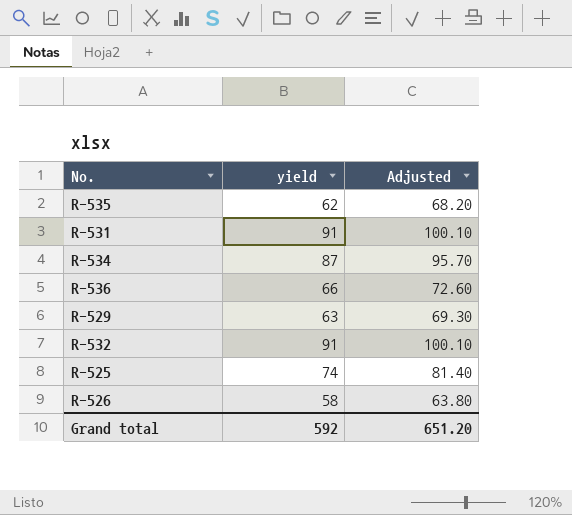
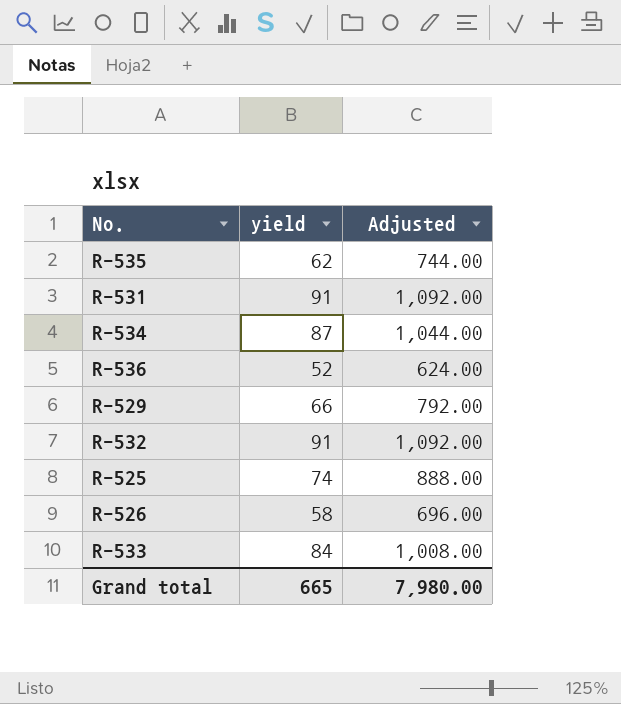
column Adjusted | formula: [yield] * 1.1 -> [yield] * 12
R-536 | yield: 66 -> 52
R-529 | yield: 63 -> 66
row R-533: none -> 84 | 1,008.00
Grand total | yield: 592 -> 665
Grand total | Adjusted: 651.20 -> 7,980.00

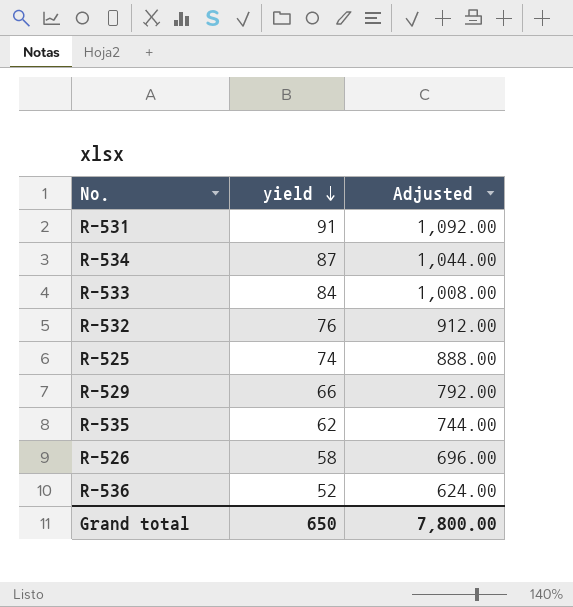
row order: none -> yield descending
R-532 | yield: 91 -> 76
R-532 | Adjusted: 1,092.00 -> 912.00
Grand total | yield: 665 -> 650
Grand total | Adjusted: 7,980.00 -> 7,800.00

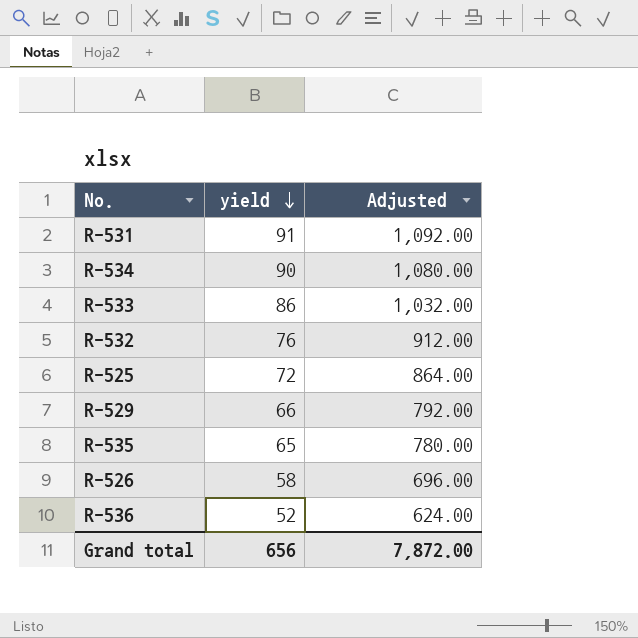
R-534 | yield: 87 -> 90
R-534 | Adjusted: 1,044.00 -> 1,080.00
R-533 | yield: 84 -> 86
R-533 | Adjusted: 1,008.00 -> 1,032.00
R-525 | yield: 74 -> 72
R-525 | Adjusted: 888.00 -> 864.00
R-535 | yield: 62 -> 65
R-535 | Adjusted: 744.00 -> 780.00
Grand total | yield: 650 -> 656
Grand total | Adjusted: 7,800.00 -> 7,872.00

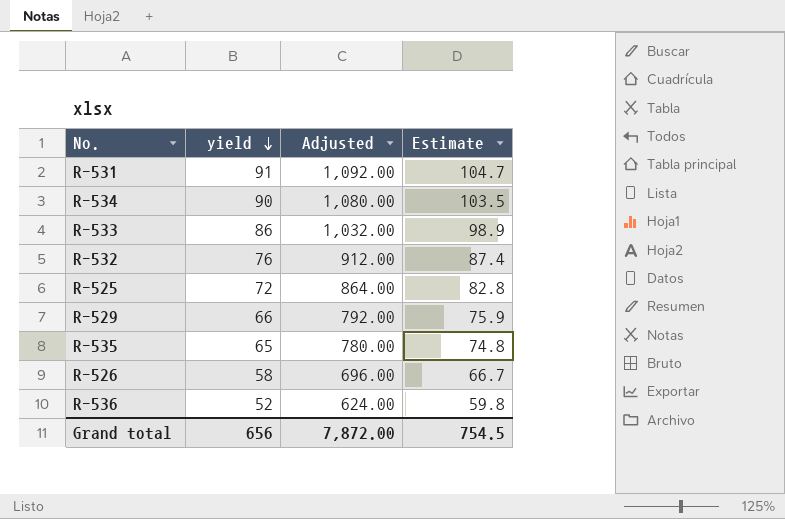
column Estimate | formula: none -> [yield] * 1.15

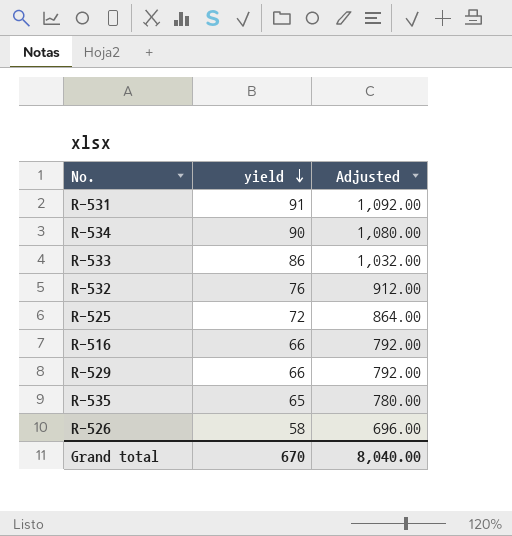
column Estimate | formula: [yield] * 1.15 -> none
row R-536: 52 | 624.00 | 59.8 -> none
row R-516: none -> 66 | 792.00
Grand total | yield: 656 -> 670
Grand total | Adjusted: 7,872.00 -> 8,040.00

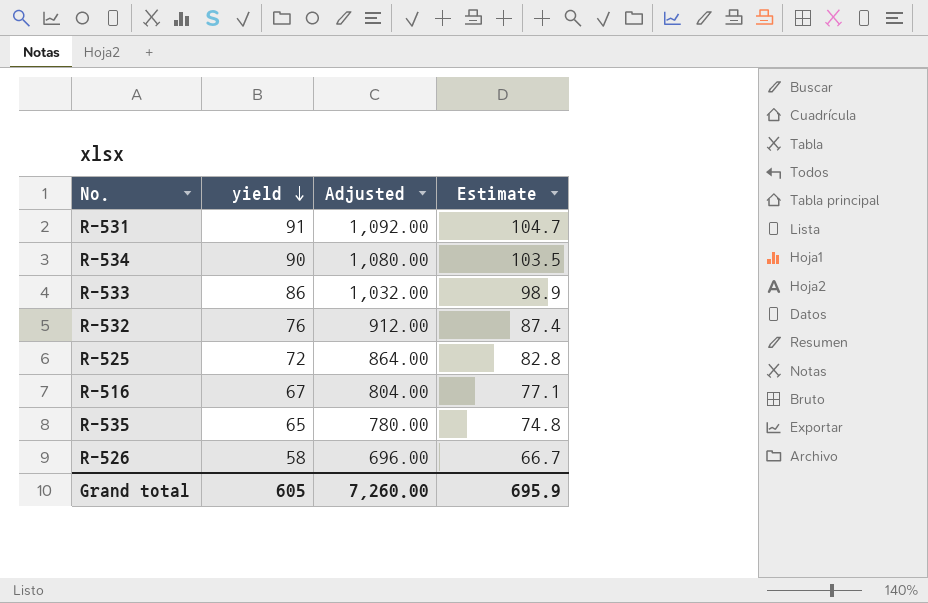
column Estimate | formula: none -> [yield] * 1.15
row R-529: 66 | 792.00 -> none
R-516 | yield: 66 -> 67
R-516 | Adjusted: 792.00 -> 804.00
Grand total | yield: 670 -> 605
Grand total | Adjusted: 8,040.00 -> 7,260.00

